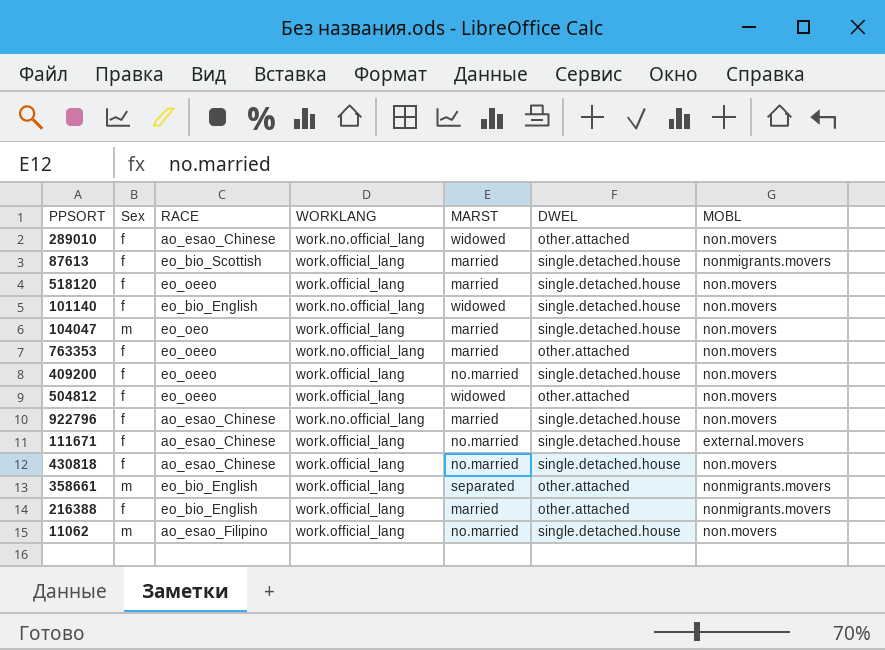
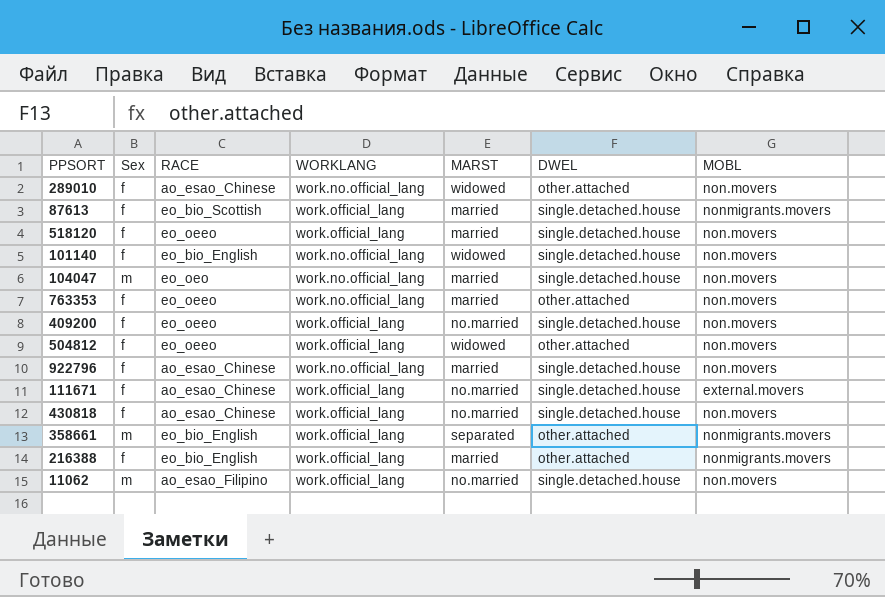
104047 | WORKLANG: work.official_lang -> work.no.official_lang

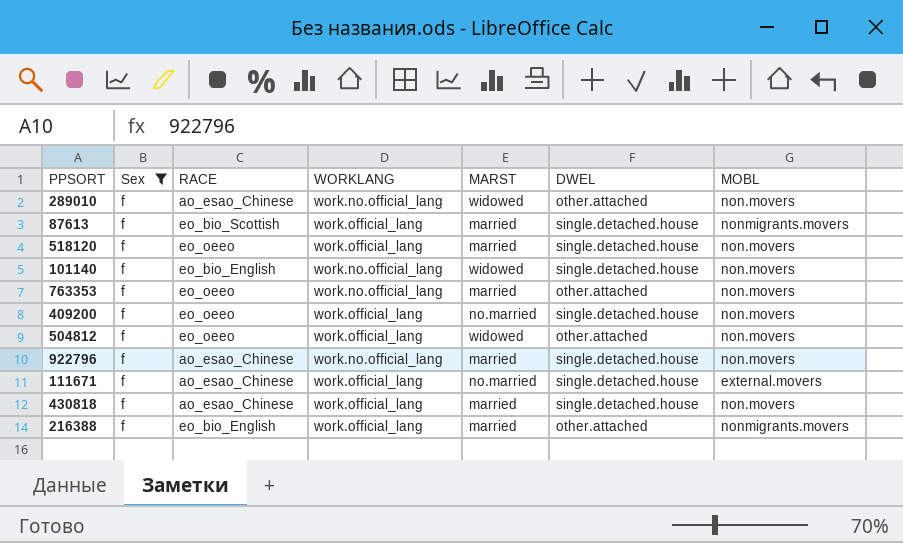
filter: none -> Sex = f
430818 | MARST: no.married -> married

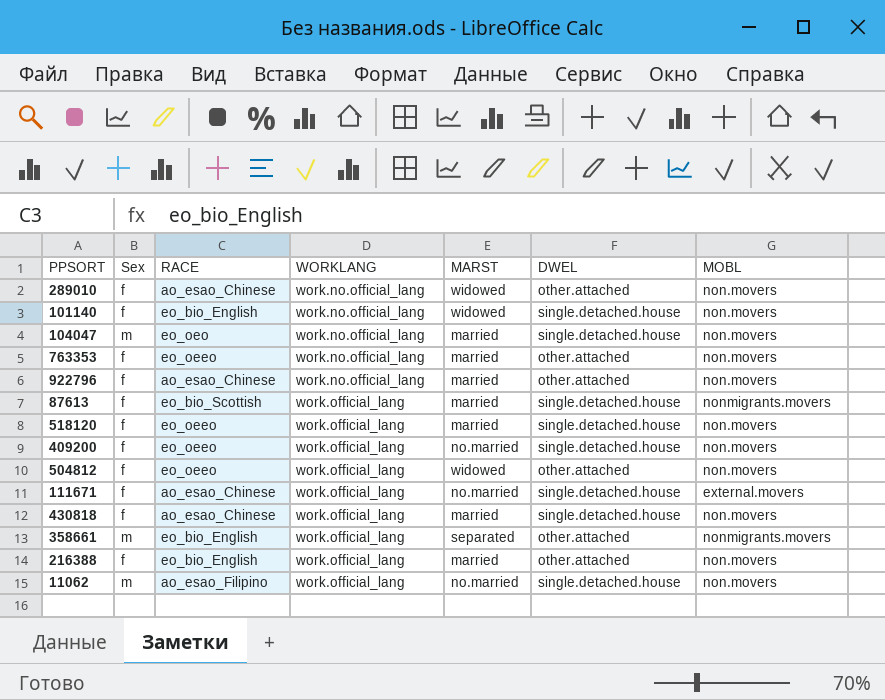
filter: Sex = f -> none
row order: none -> WORKLANG ascending
922796 | DWEL: single.detached.house -> other.attached
216388 | MOBL: nonmigrants.movers -> non.movers

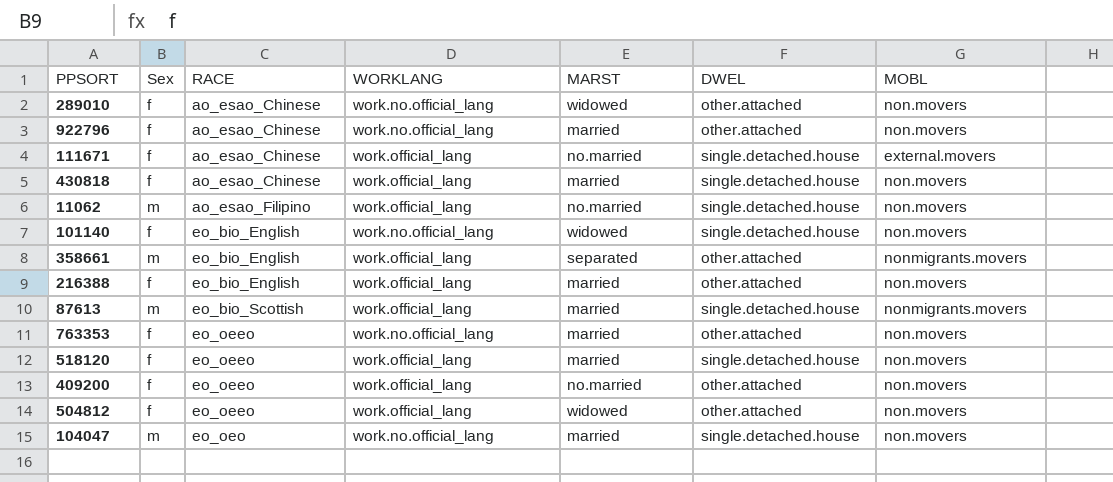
row order: WORKLANG ascending -> RACE ascending
87613 | Sex: f -> m
409200 | DWEL: single.detached.house -> other.attached

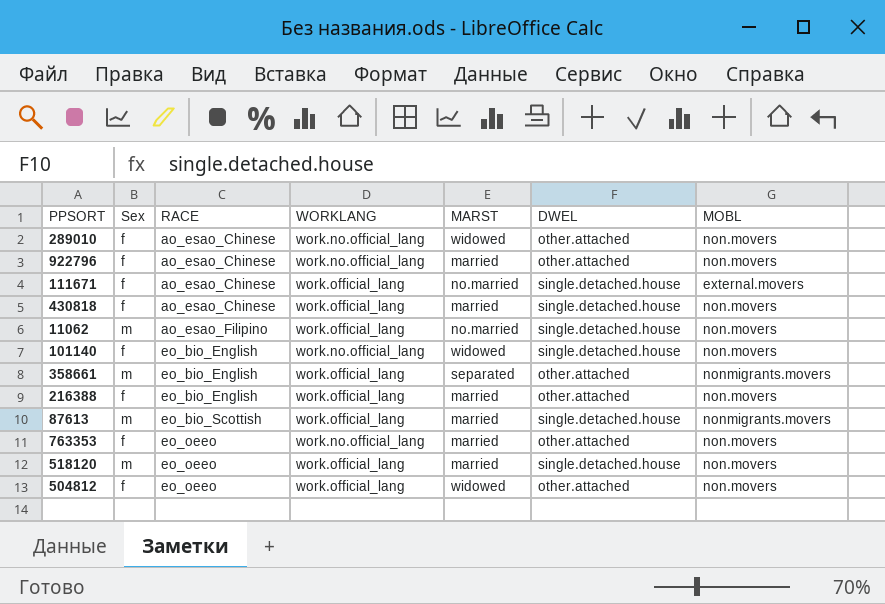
row 409200: f | eo_oeeo | work.official_lang | no.married | other.attached | non.movers -> none
row 104047: m | eo_oeo | work.no.official_lang | married | single.detached.house | non.movers -> none
518120 | Sex: f -> m

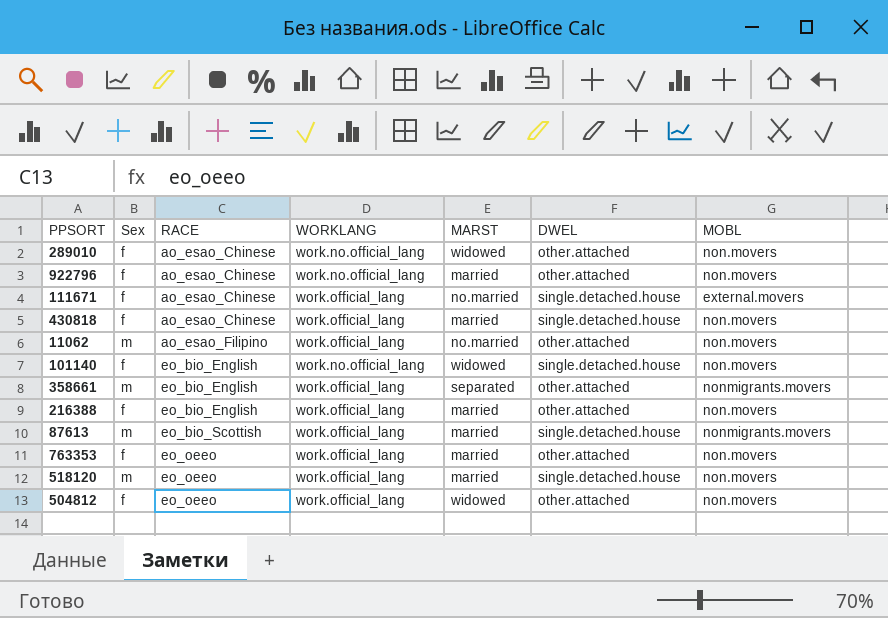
11062 | DWEL: single.detached.house -> other.attached
763353 | WORKLANG: work.no.official_lang -> work.official_lang

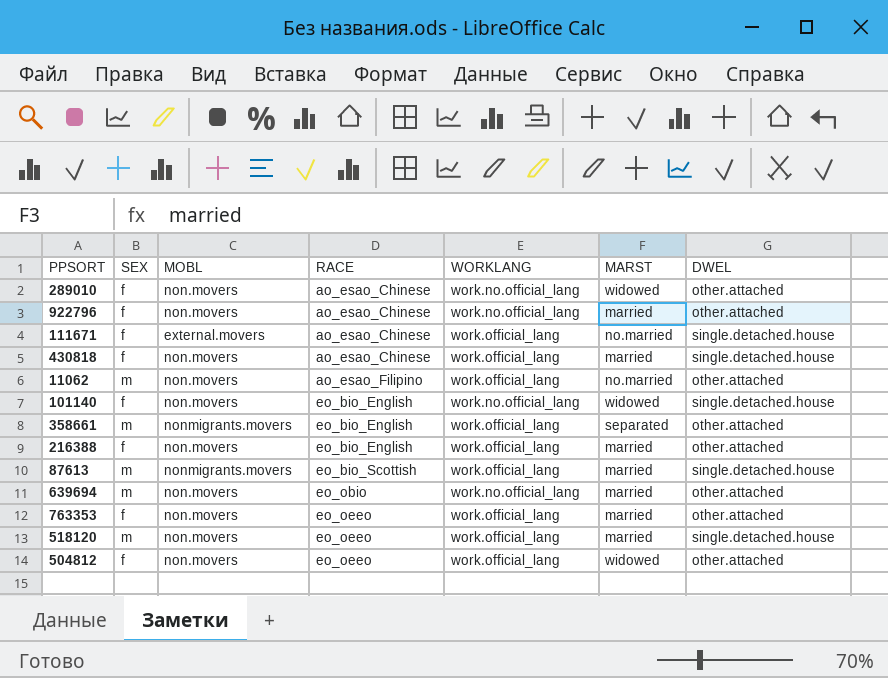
column name: Sex -> SEX
column MOBL | position: 7 -> 3
row 639694: none -> m | non.movers | eo_obio | work.no.official_lang | married | other.attached

